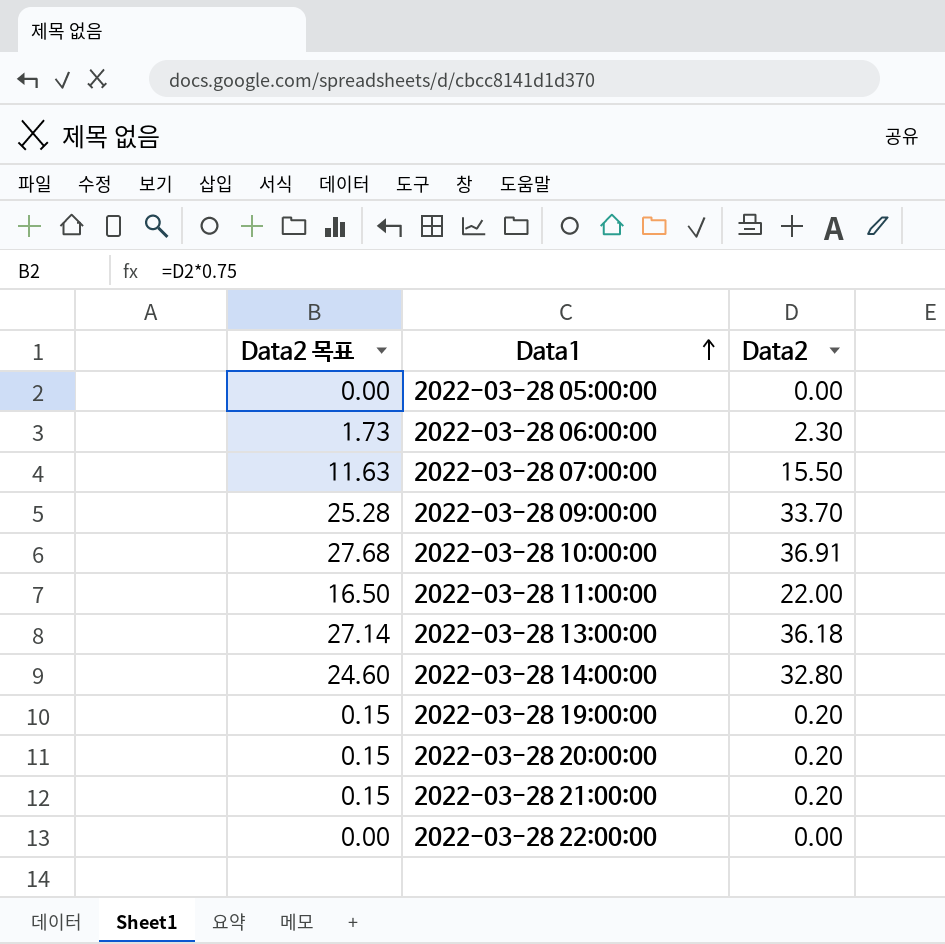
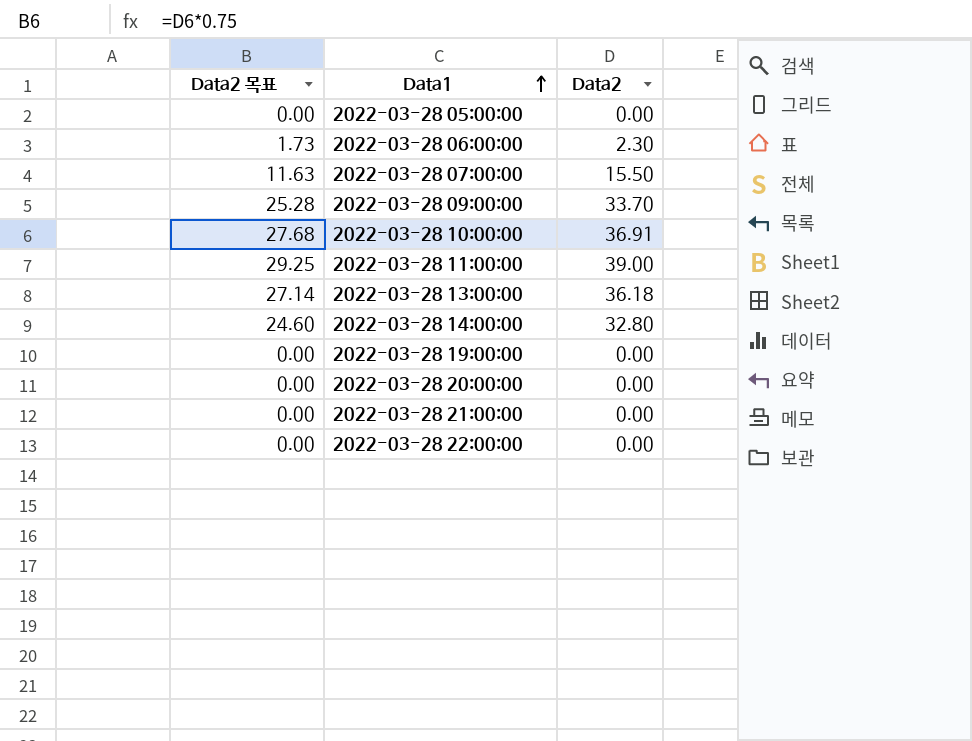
2022-03-28 11:00:00 | Data2 목표: 16.50 -> 29.25
2022-03-28 11:00:00 | Data2: 22.00 -> 39.00
2022-03-28 19:00:00 | Data2 목표: 0.15 -> 0.00
2022-03-28 19:00:00 | Data2: 0.20 -> 0.00
2022-03-28 20:00:00 | Data2 목표: 0.15 -> 0.00
2022-03-28 20:00:00 | Data2: 0.20 -> 0.00
2022-03-28 21:00:00 | Data2 목표: 0.15 -> 0.00
2022-03-28 21:00:00 | Data2: 0.20 -> 0.00

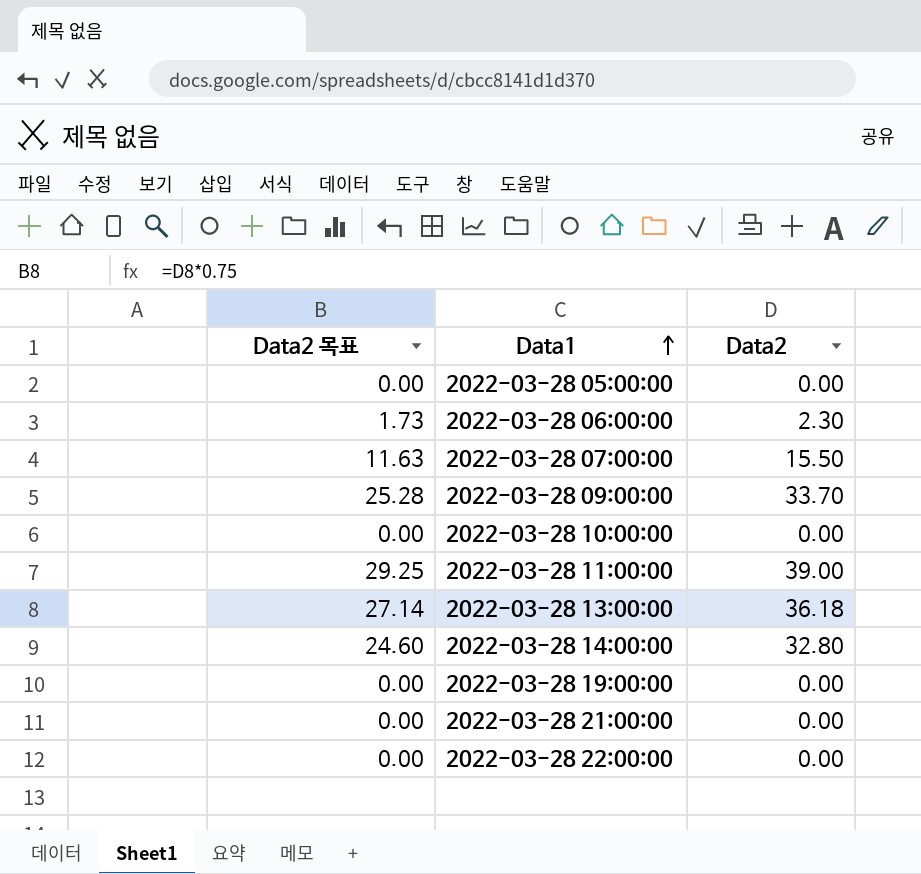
row 2022-03-28 20:00:00: 0.00 | 0.00 -> none
2022-03-28 10:00:00 | Data2 목표: 27.68 -> 0.00
2022-03-28 10:00:00 | Data2: 36.91 -> 0.00

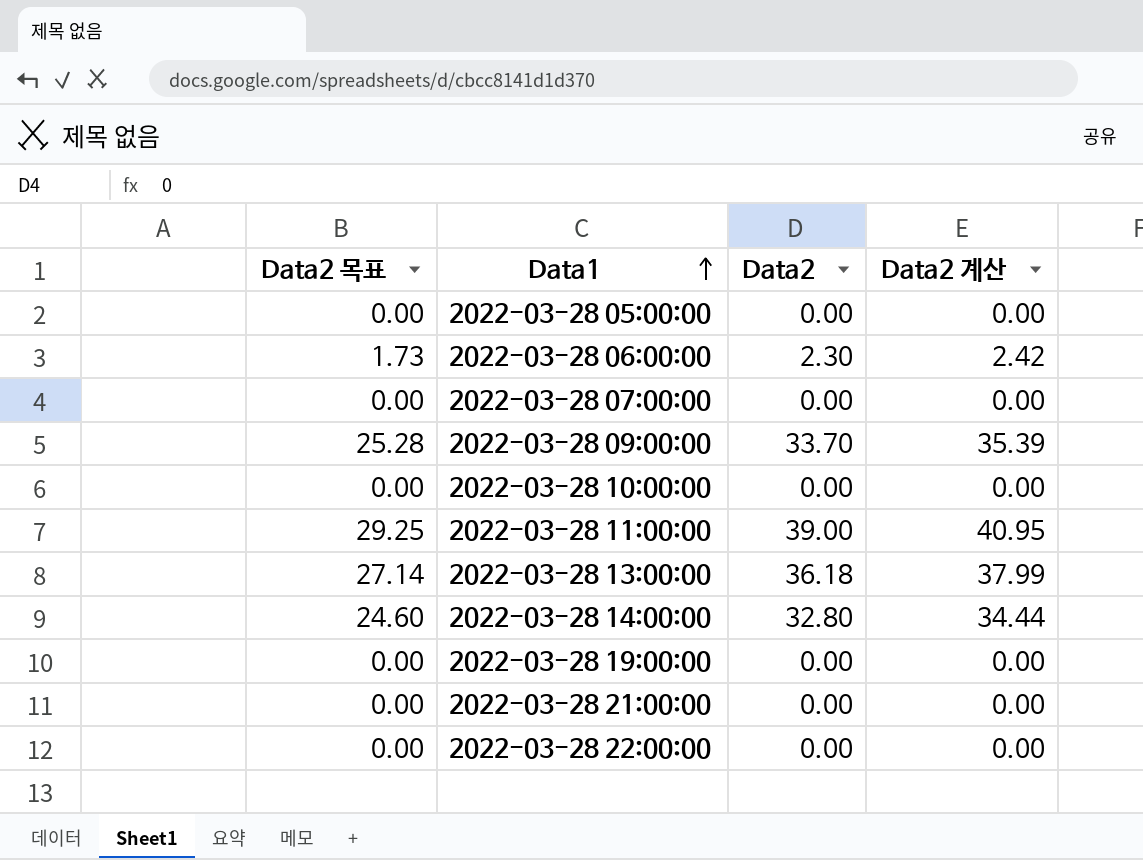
column Data2 계산 | formula: none -> [Data2] * 1.05
2022-03-28 07:00:00 | Data2 목표: 11.63 -> 0.00
2022-03-28 07:00:00 | Data2: 15.50 -> 0.00

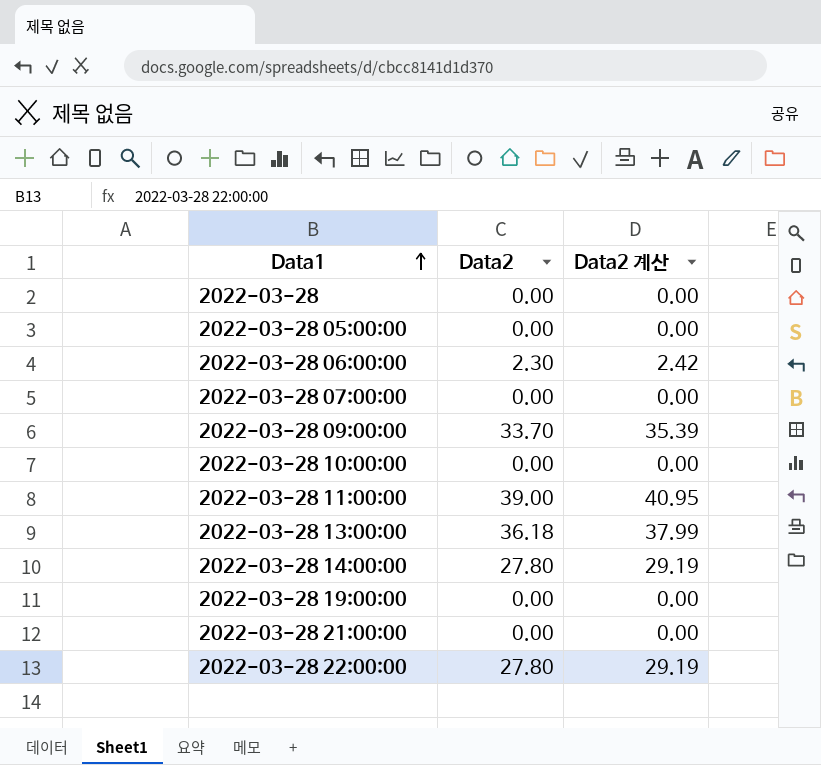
column Data2 목표 | formula: [Data2] * 0.75 -> none
row 2022-03-28: none -> 0.00 | 0.00
2022-03-28 14:00:00 | Data2: 32.80 -> 27.80
2022-03-28 14:00:00 | Data2 계산: 34.44 -> 29.19
2022-03-28 22:00:00 | Data2: 0.00 -> 27.80
2022-03-28 22:00:00 | Data2 계산: 0.00 -> 29.19

